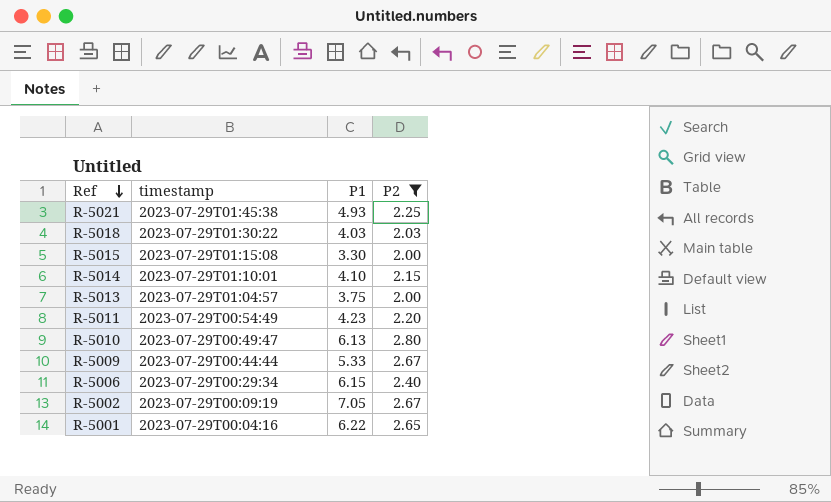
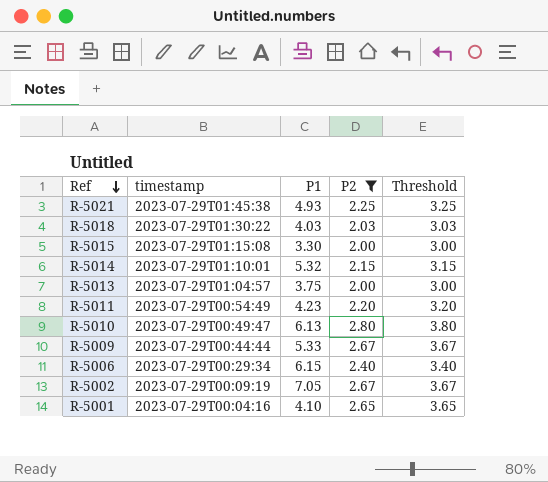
column Threshold | formula: none -> [P2] + 1
R-5014 | P1: 4.10 -> 5.32
R-5001 | P1: 6.22 -> 4.10

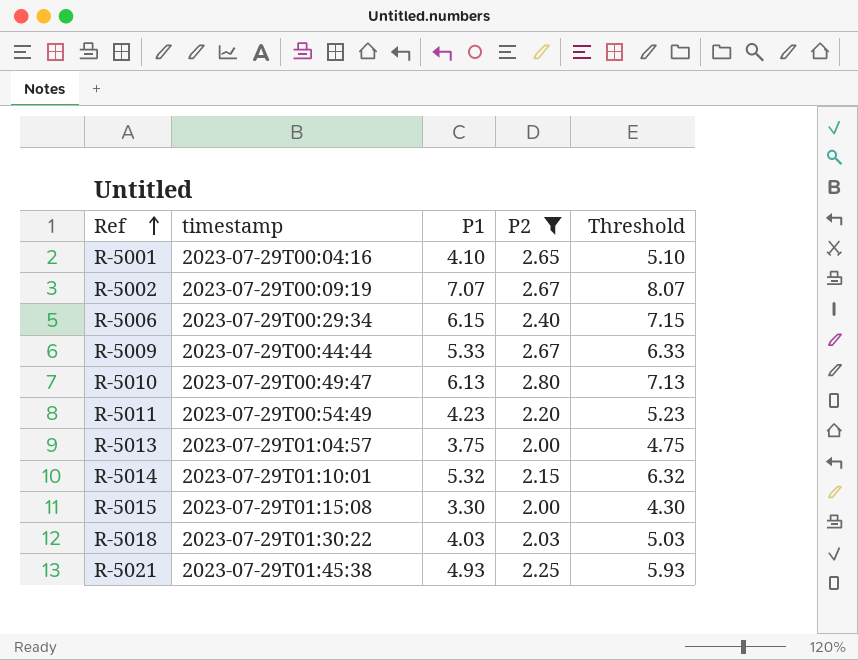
row order: Ref descending -> Ref ascending
column Threshold | formula: [P2] + 1 -> [P1] + 1
R-5002 | P1: 7.05 -> 7.07

